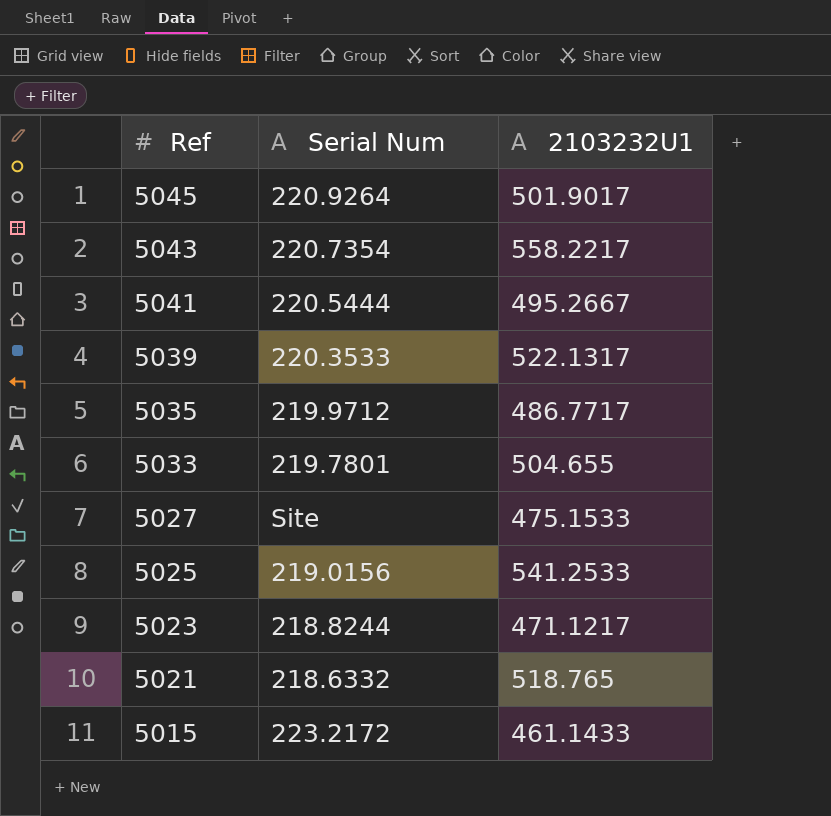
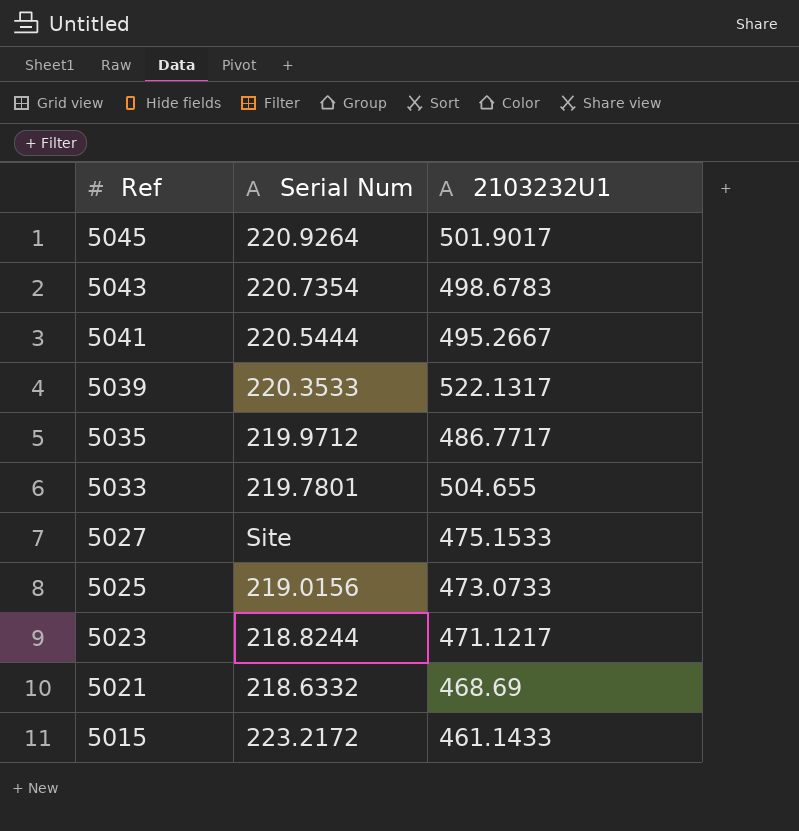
5043 | 2103232U1: 558.2217 -> 498.6783
5025 | 2103232U1: 541.2533 -> 473.0733
5021 | 2103232U1: 518.765 -> 468.69

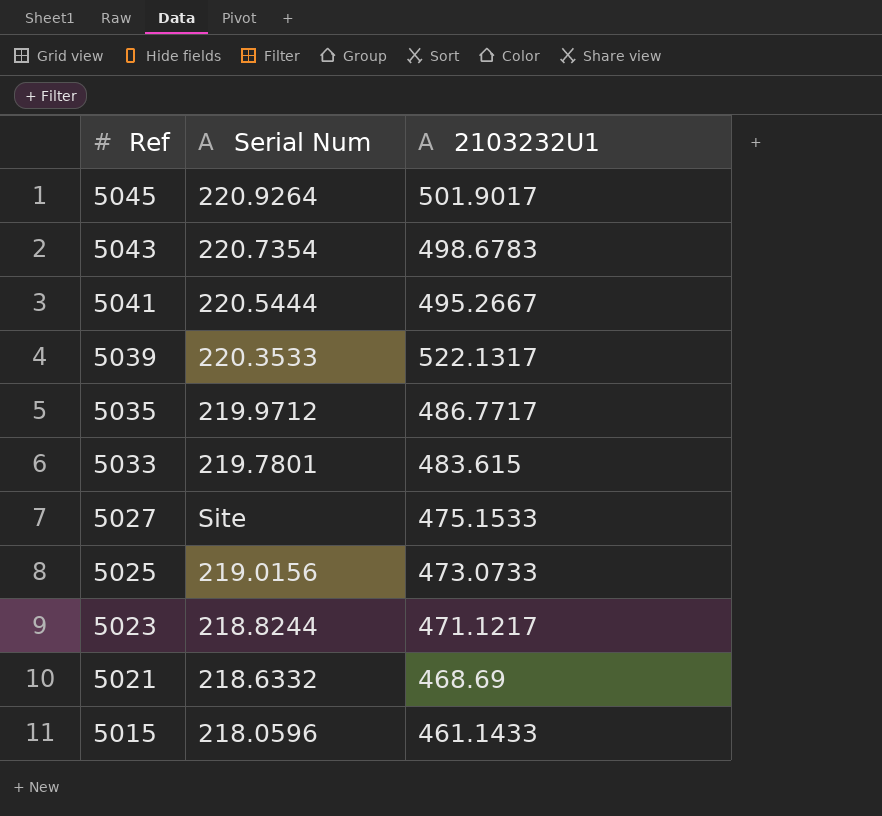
5033 | 2103232U1: 504.655 -> 483.615
5015 | Serial Num: 223.2172 -> 218.0596

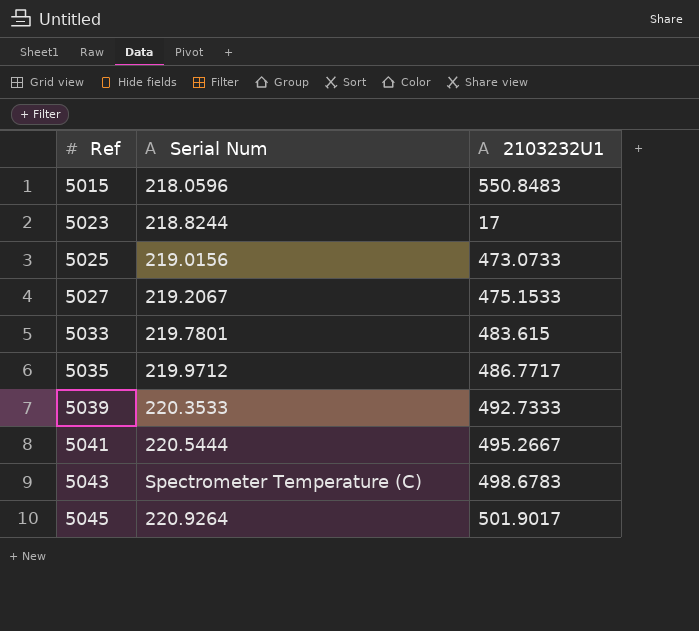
row order: Ref descending -> Ref ascending
row 5021: 218.6332 | 468.69 -> none
5015 | 2103232U1: 461.1433 -> 550.8483
5023 | 2103232U1: 471.1217 -> 17
5027 | Serial Num: Site -> 219.2067
5039 | 2103232U1: 522.1317 -> 492.7333
5043 | Serial Num: 220.7354 -> Spectrometer Temperature (C)

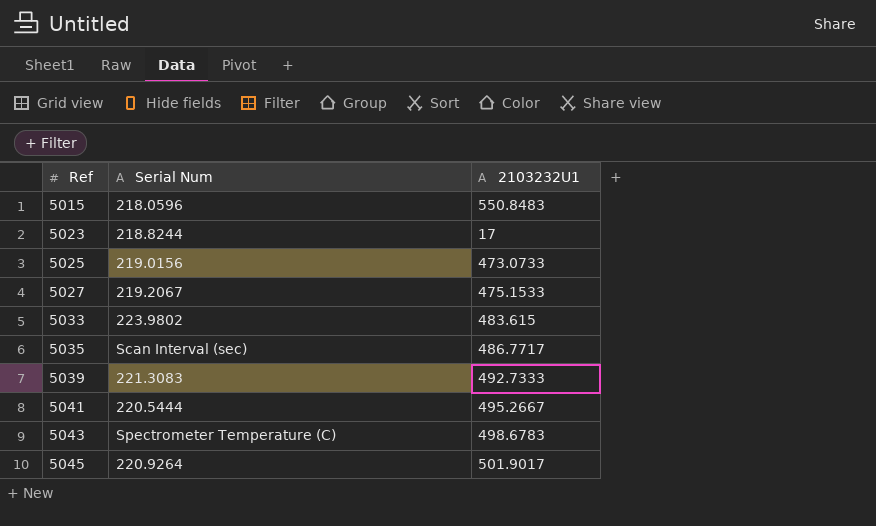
5033 | Serial Num: 219.7801 -> 223.9802
5035 | Serial Num: 219.9712 -> Scan Interval (sec)
5039 | Serial Num: 220.3533 -> 221.3083

